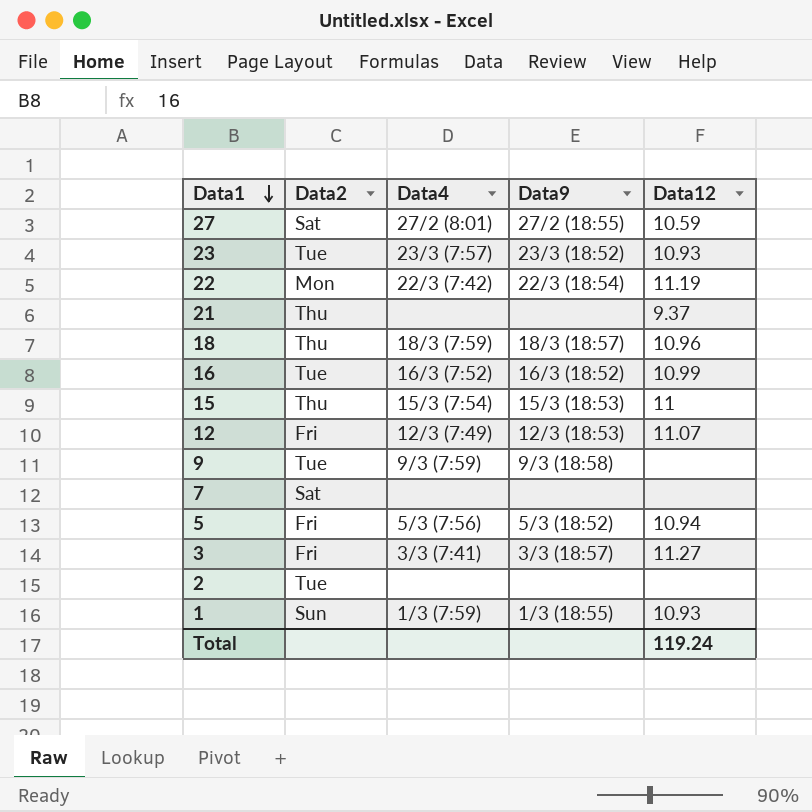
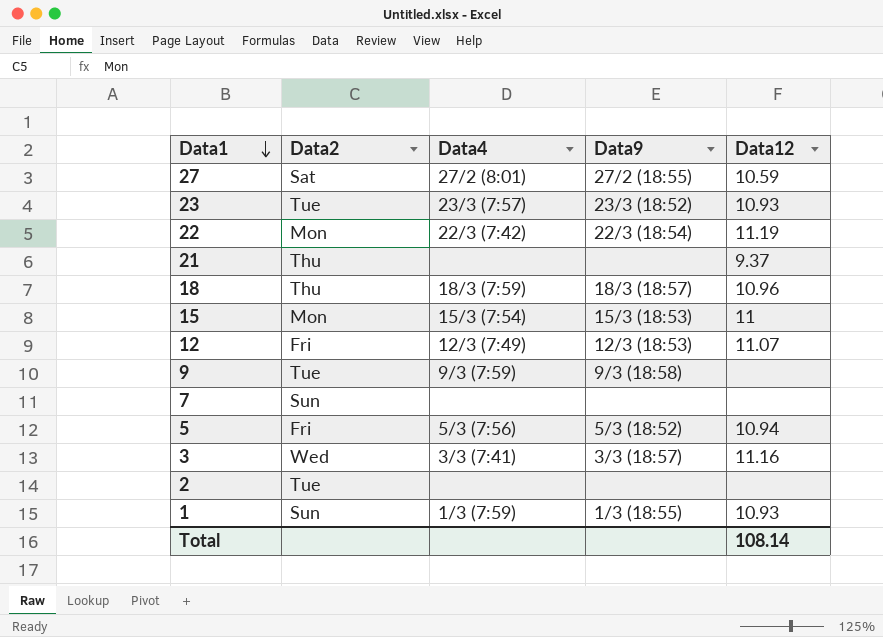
row 16: Tue | 16/3 (7:52) | 16/3 (18:52) | 10.99 -> none
15 | Data2: Thu -> Mon
7 | Data2: Sat -> Sun
3 | Data2: Fri -> Wed
3 | Data12: 11.27 -> 11.16
Total | Data12: 119.24 -> 108.14

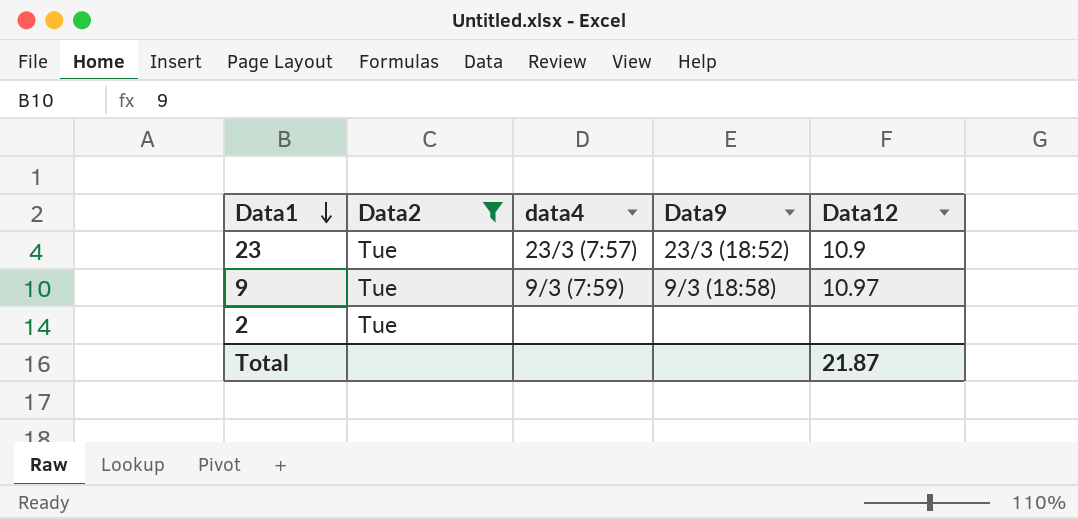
filter: none -> Data2 = Tue
column name: Data4 -> data4
23 | Data12: 10.93 -> 10.9
9 | Data12: none -> 10.97
Total | Data12: 108.14 -> 21.87

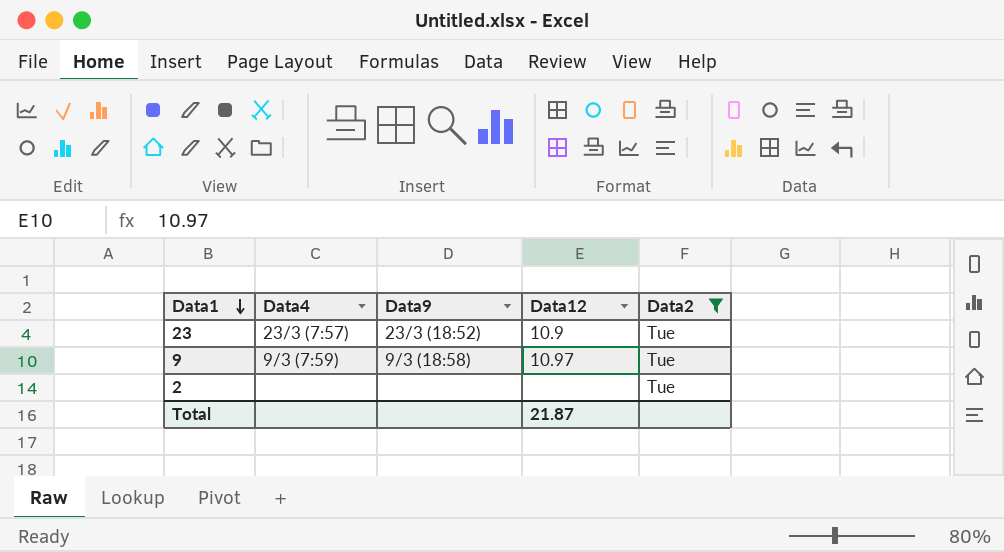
column name: data4 -> Data4
column Data2 | position: 2 -> 5

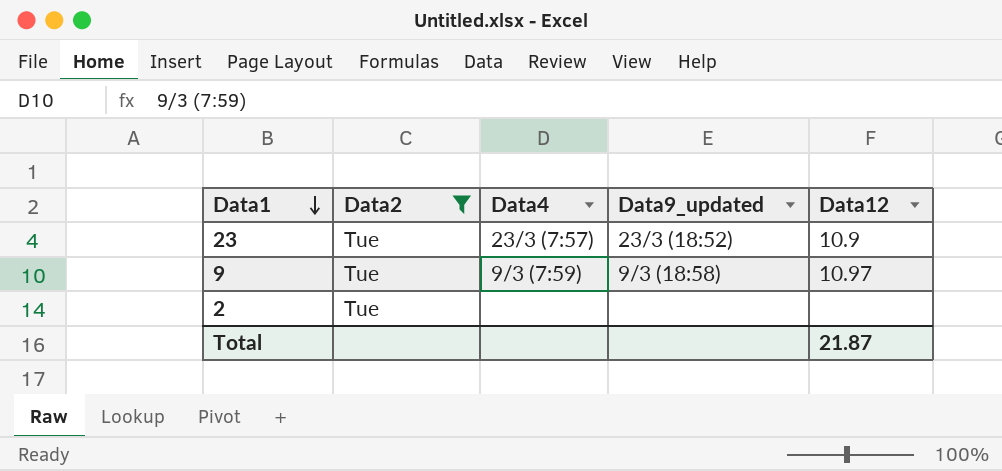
column Data2 | position: 5 -> 2
column name: Data9 -> Data9_updated

